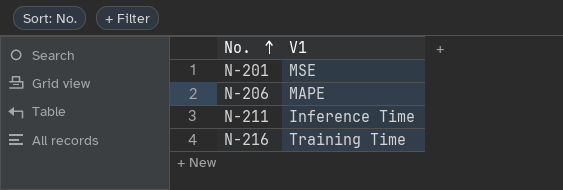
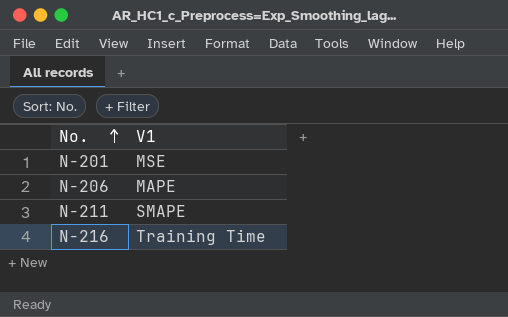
N-211 | V1: Inference Time -> SMAPE

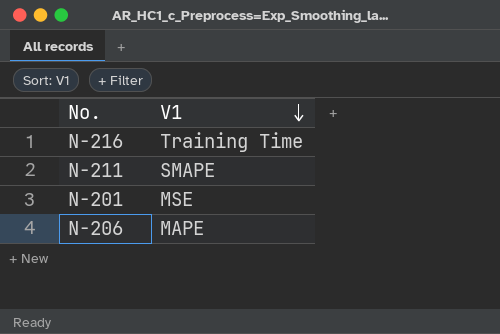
row order: No. ascending -> V1 descending

